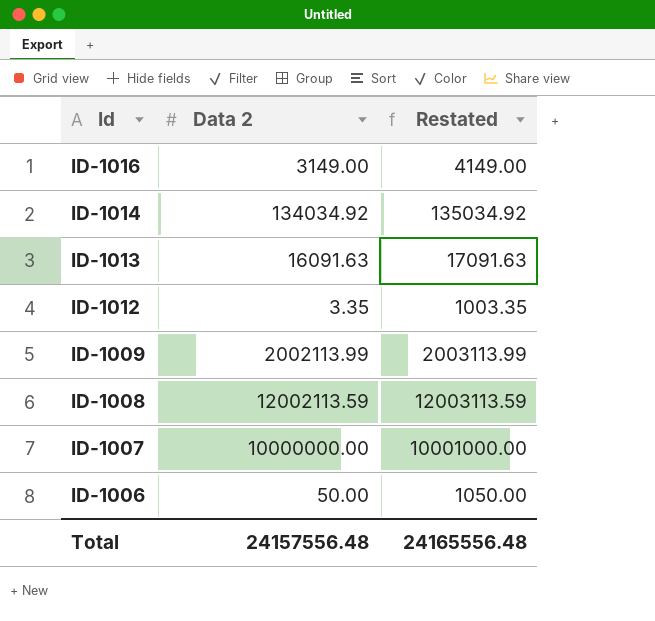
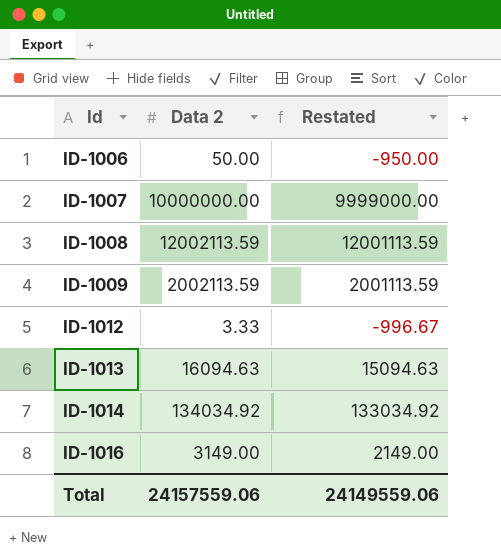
row order: Id descending -> Id ascending
column Restated | formula: [Data 2] + 1000 -> [Data 2] - 1000
ID-1009 | Data 2: 2002113.99 -> 2002113.59
ID-1012 | Data 2: 3.35 -> 3.33
ID-1013 | Data 2: 16091.63 -> 16094.63
Total | Data 2: 24157556.48 -> 24157559.06
Total | Restated: 24165556.48 -> 24149559.06

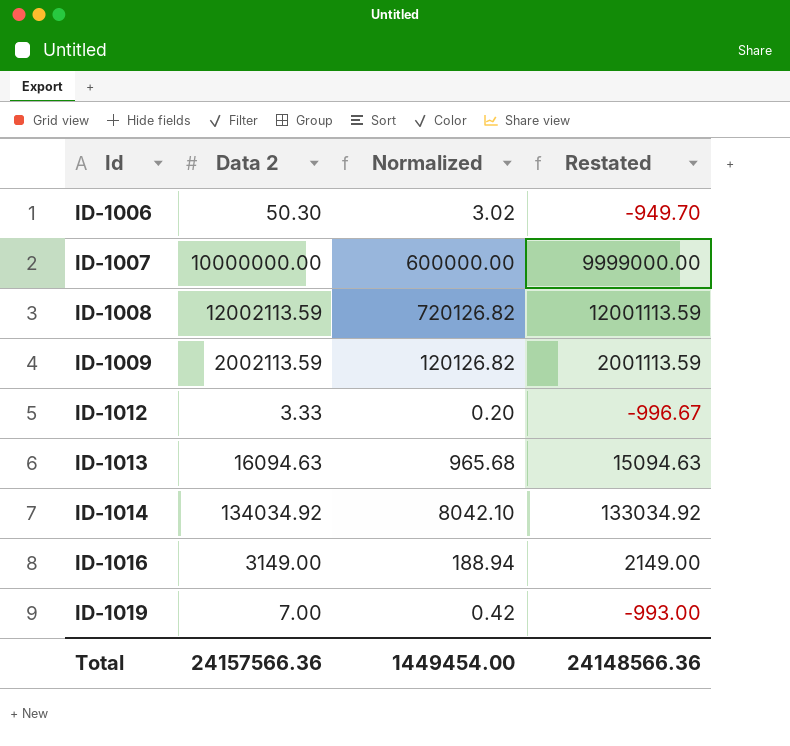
column Normalized | formula: none -> [Data 2] * 0.06
ID-1006 | Data 2: 50.00 -> 50.30
ID-1006 | Restated: -950.00 -> -949.70
row ID-1019: none -> 7.00 | 0.42 | -993.00
Total | Data 2: 24157559.06 -> 24157566.36
Total | Restated: 24149559.06 -> 24148566.36

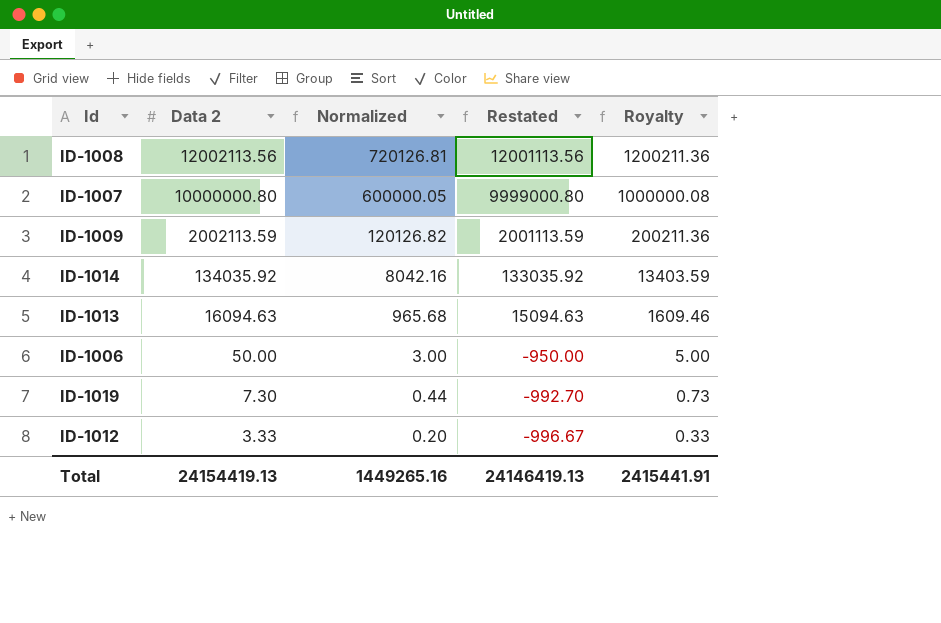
row order: Id ascending -> Data 2 descending
column Royalty | formula: none -> [Data 2] * 0.1
row ID-1016: 3149.00 | 188.94 | 2149.00 -> none
ID-1008 | Data 2: 12002113.59 -> 12002113.56
ID-1008 | Normalized: 720126.82 -> 720126.81
ID-1008 | Restated: 12001113.59 -> 12001113.56
ID-1007 | Data 2: 10000000.00 -> 10000000.80
ID-1007 | Normalized: 600000.00 -> 600000.05
ID-1007 | Restated: 9999000.00 -> 9999000.80
ID-1014 | Data 2: 134034.92 -> 134035.92
ID-1014 | Normalized: 8042.10 -> 8042.16
ID-1014 | Restated: 133034.92 -> 133035.92
ID-1006 | Data 2: 50.30 -> 50.00
ID-1006 | Normalized: 3.02 -> 3.00
ID-1006 | Restated: -949.70 -> -950.00
ID-1019 | Data 2: 7.00 -> 7.30
ID-1019 | Normalized: 0.42 -> 0.44
ID-1019 | Restated: -993.00 -> -992.70
Total | Data 2: 24157566.36 -> 24154419.13
Total | Normalized: 1449454.00 -> 1449265.16
Total | Restated: 24148566.36 -> 24146419.13

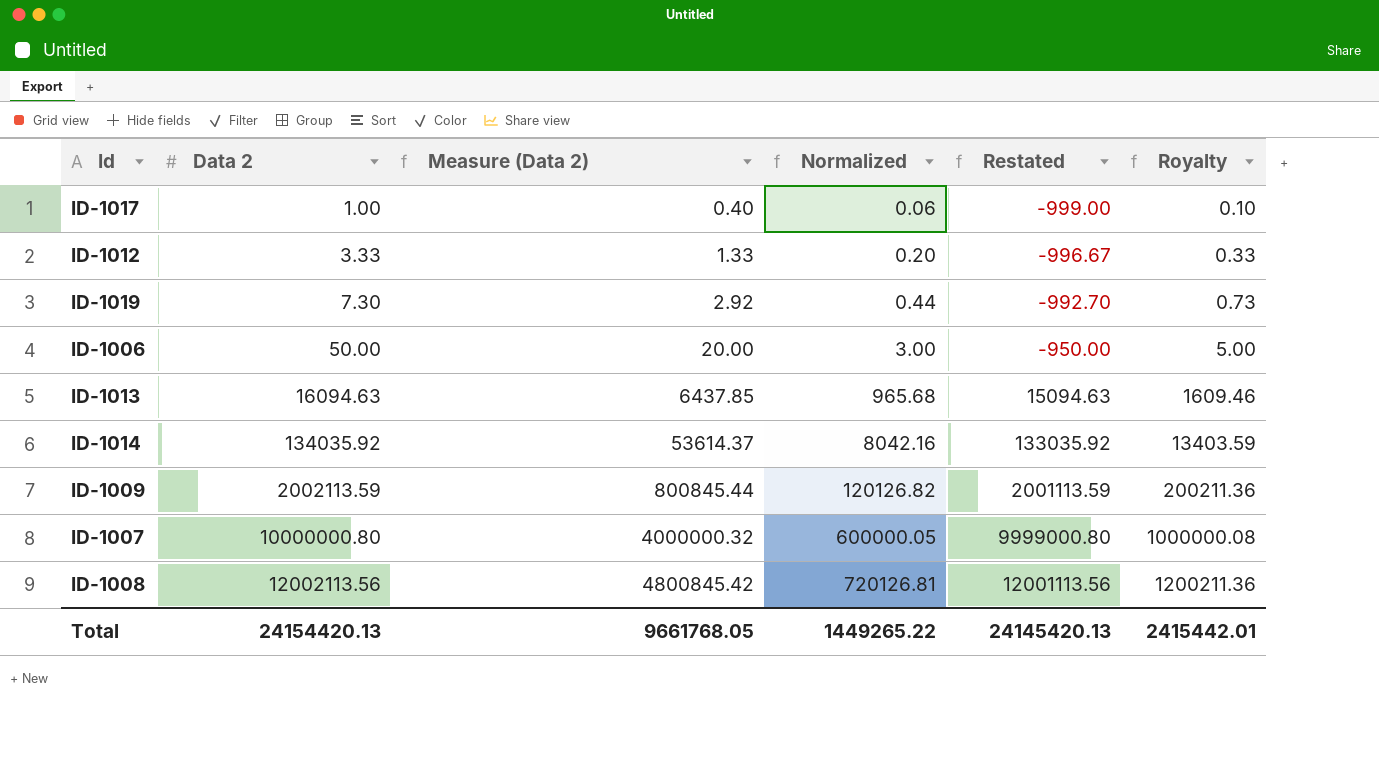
row order: Data 2 descending -> Data 2 ascending
column Measure (Data 2) | formula: none -> [Data 2] * 0.4
row ID-1017: none -> 1.00 | 0.40 | 0.06 | -999.00 | 0.10
Total | Data 2: 24154419.13 -> 24154420.13
Total | Normalized: 1449265.16 -> 1449265.22
Total | Restated: 24146419.13 -> 24145420.13
Total | Royalty: 2415441.91 -> 2415442.01

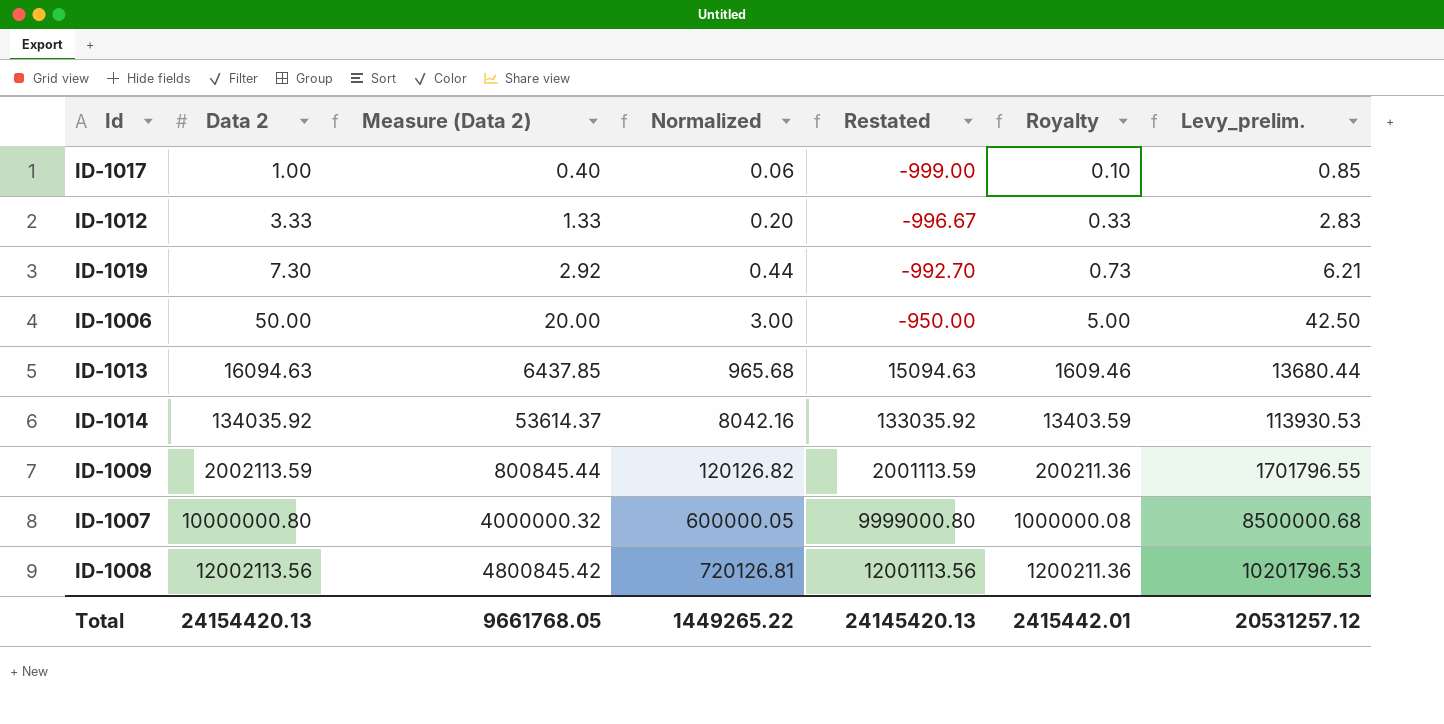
column Levy_prelim. | formula: none -> [Data 2] * 0.85

